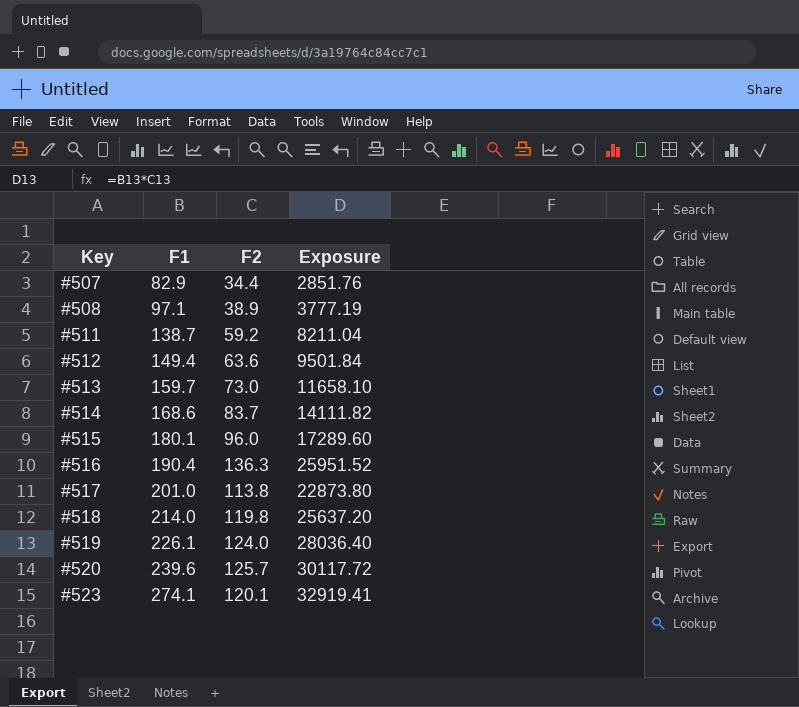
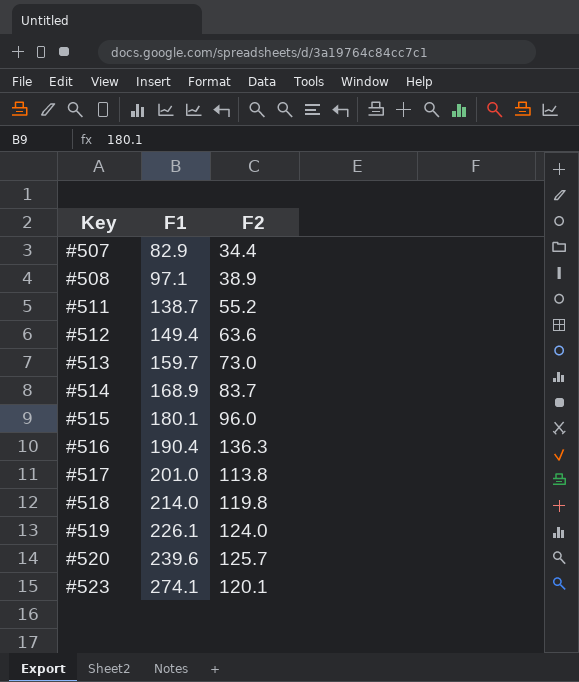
column Exposure | formula: [F1] * [F2] -> none
#511 | F2: 59.2 -> 55.2
#514 | F1: 168.6 -> 168.9

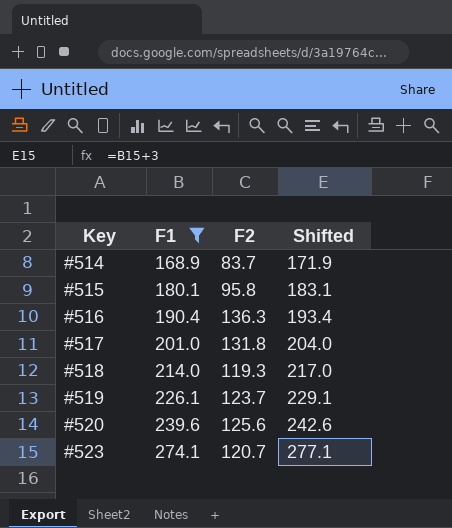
filter: none -> F1 >= 168.9
column Shifted | formula: none -> [F1] + 3
#515 | F2: 96.0 -> 95.8
#517 | F2: 113.8 -> 131.8
#518 | F2: 119.8 -> 119.3
#519 | F2: 124.0 -> 123.7
#520 | F2: 125.7 -> 125.6
#523 | F2: 120.1 -> 120.7

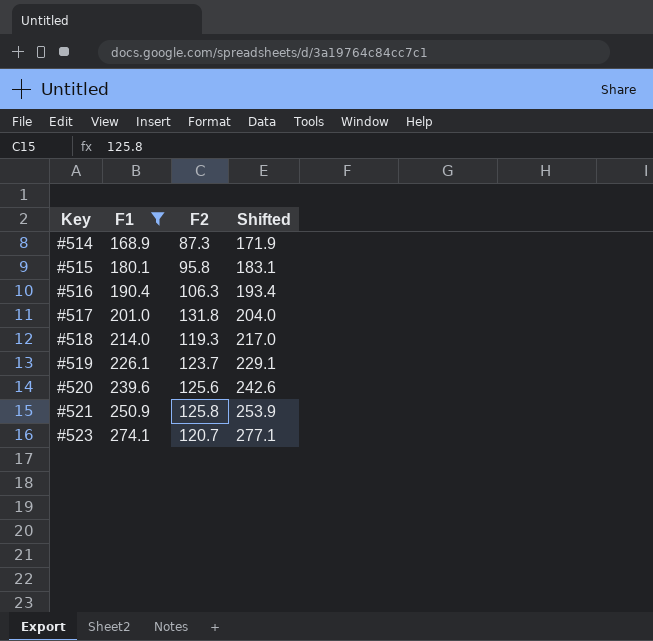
#514 | F2: 83.7 -> 87.3
#516 | F2: 136.3 -> 106.3
row #521: none -> 250.9 | 125.8 | 253.9

